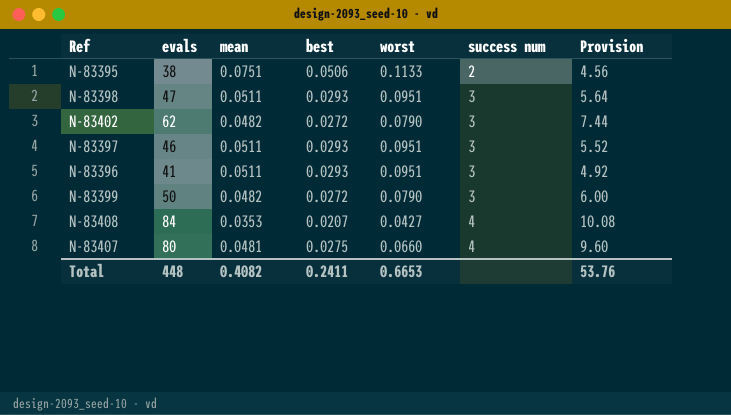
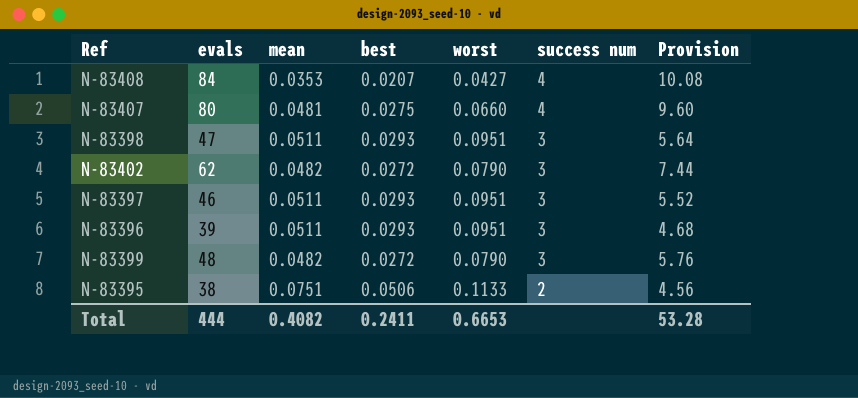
row order: success num ascending -> success num descending
N-83396 | evals: 41 -> 39
N-83396 | Provision: 4.92 -> 4.68
N-83399 | evals: 50 -> 48
N-83399 | Provision: 6.00 -> 5.76
Total | evals: 448 -> 444
Total | Provision: 53.76 -> 53.28

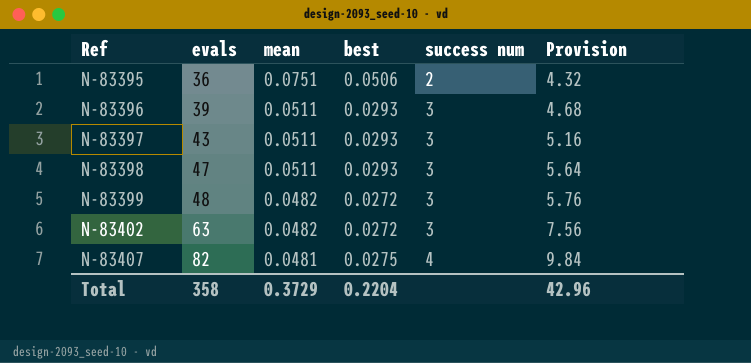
row order: success num descending -> Ref ascending
column worst | position: 5 -> none
row N-83408: 84 | 0.0353 | 0.0207 | 0.0427 | 4 | 10.08 -> none
N-83395 | evals: 38 -> 36
N-83395 | Provision: 4.56 -> 4.32
N-83397 | evals: 46 -> 43
N-83397 | Provision: 5.52 -> 5.16
N-83402 | evals: 62 -> 63
N-83402 | Provision: 7.44 -> 7.56
N-83407 | evals: 80 -> 82
N-83407 | Provision: 9.60 -> 9.84
Total | evals: 444 -> 358
Total | mean: 0.4082 -> 0.3729
Total | best: 0.2411 -> 0.2204
Total | Provision: 53.28 -> 42.96

